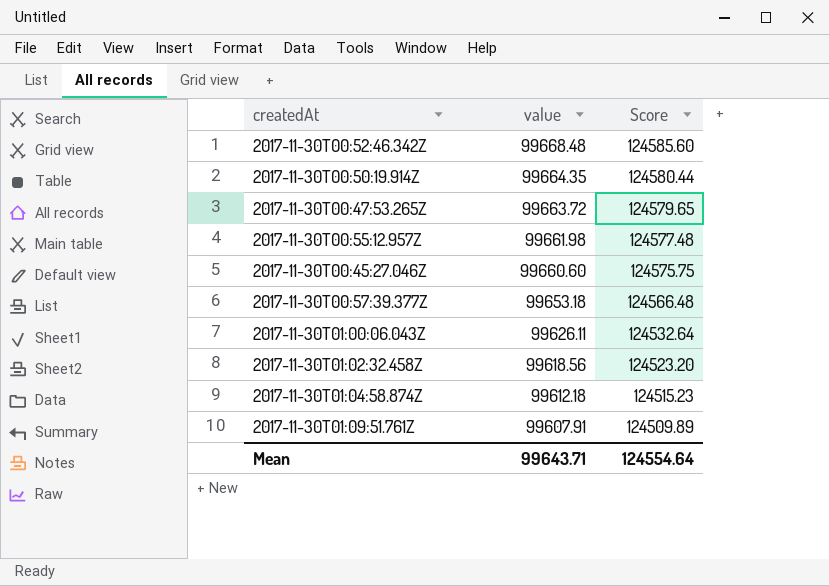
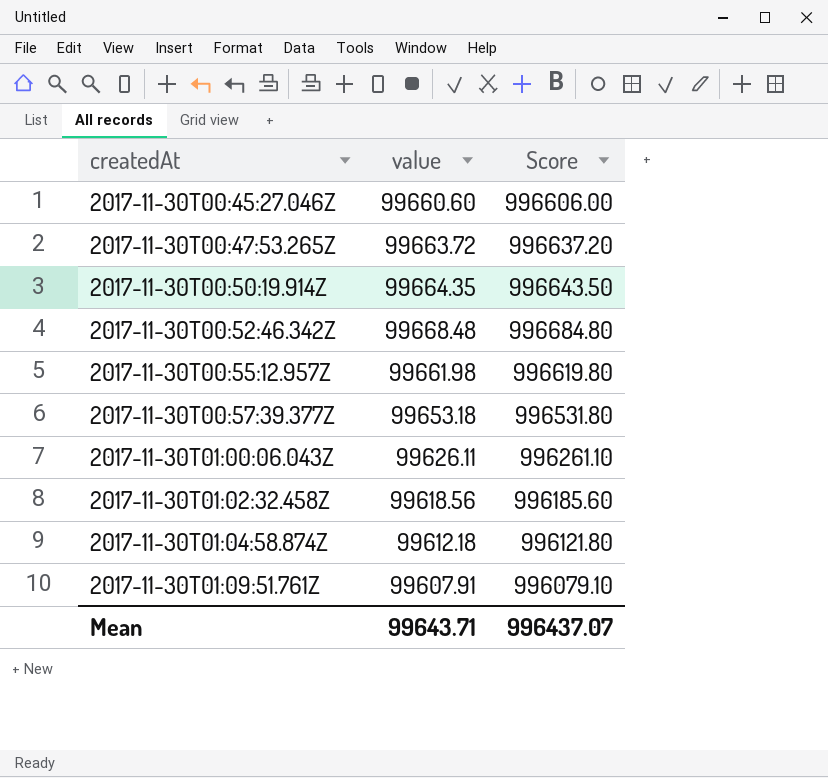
row order: value descending -> createdAt ascending
column Score | formula: [value] * 1.25 -> [value] * 10
Mean | Score: 124554.64 -> 996437.07

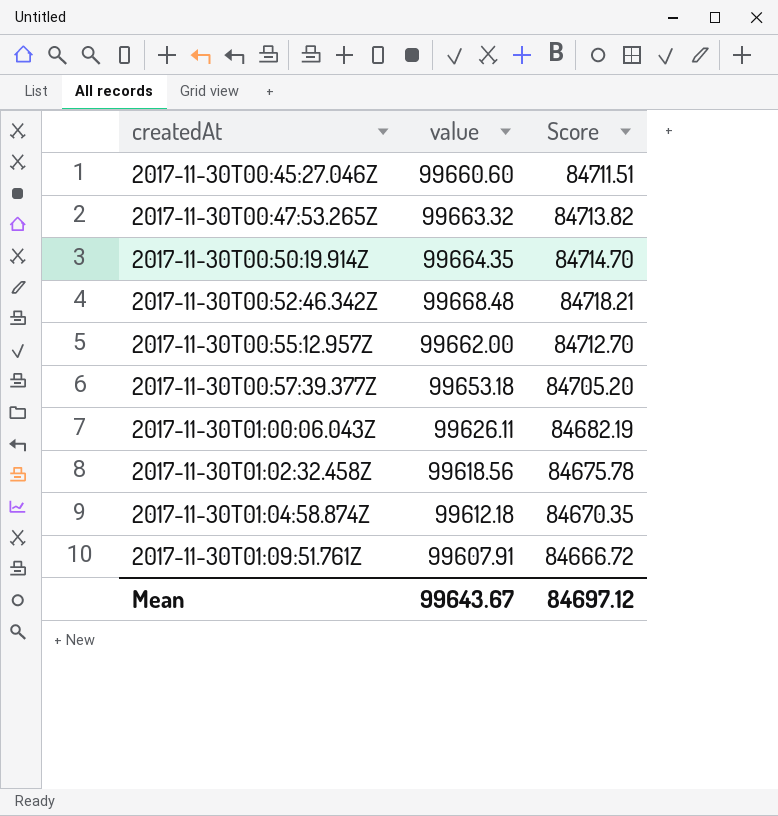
column Score | formula: [value] * 10 -> [value] * 0.85
2017-11-30T00:47:53.265Z | value: 99663.72 -> 99663.32
2017-11-30T00:55:12.957Z | value: 99661.98 -> 99662.00
Mean | value: 99643.71 -> 99643.67
Mean | Score: 996437.07 -> 84697.12

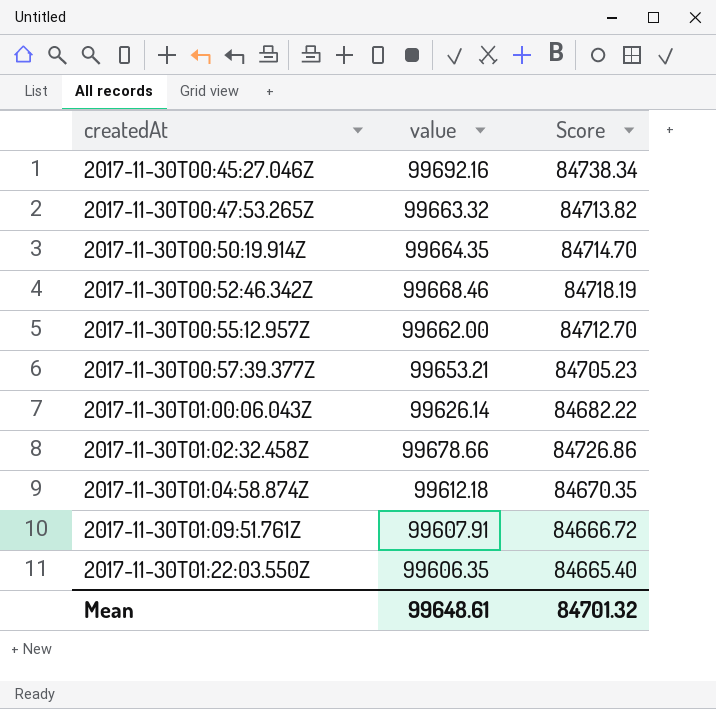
2017-11-30T00:45:27.046Z | value: 99660.60 -> 99692.16
2017-11-30T00:45:27.046Z | Score: 84711.51 -> 84738.34
2017-11-30T00:52:46.342Z | value: 99668.48 -> 99668.46
2017-11-30T00:52:46.342Z | Score: 84718.21 -> 84718.19
2017-11-30T00:57:39.377Z | value: 99653.18 -> 99653.21
2017-11-30T00:57:39.377Z | Score: 84705.20 -> 84705.23
2017-11-30T01:00:06.043Z | value: 99626.11 -> 99626.14
2017-11-30T01:00:06.043Z | Score: 84682.19 -> 84682.22
2017-11-30T01:02:32.458Z | value: 99618.56 -> 99678.66
2017-11-30T01:02:32.458Z | Score: 84675.78 -> 84726.86
row 2017-11-30T01:22:03.550Z: none -> 99606.35 | 84665.40
Mean | value: 99643.67 -> 99648.61
Mean | Score: 84697.12 -> 84701.32

